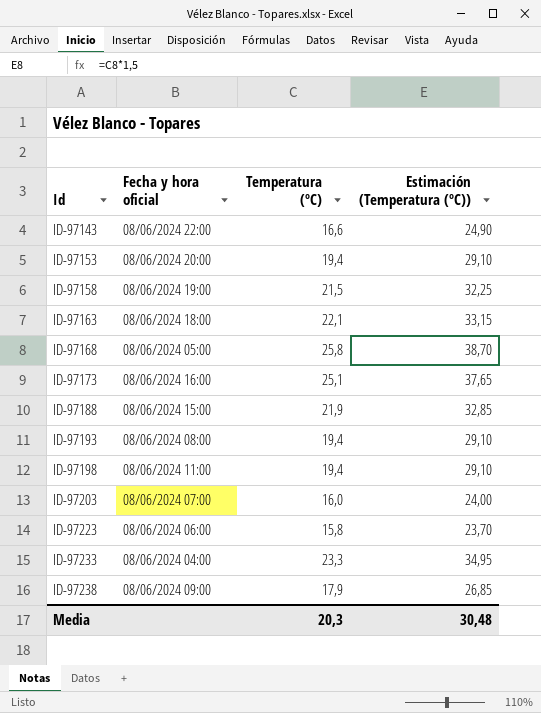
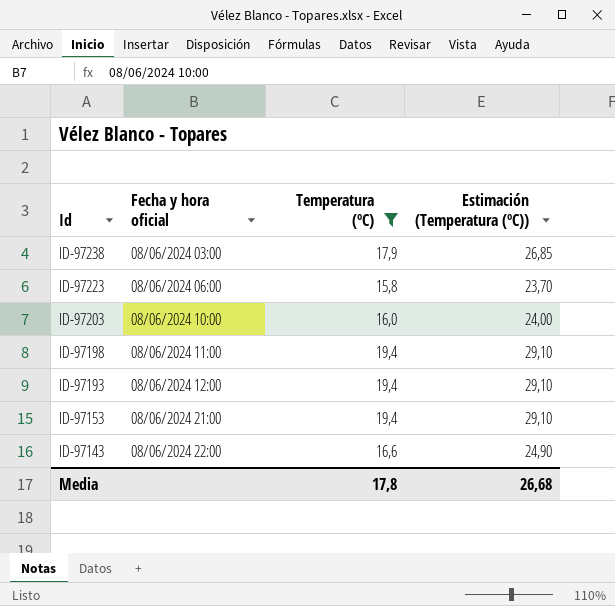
filter: none -> Temperatura (ºC) <= 19,4
row order: Id ascending -> Id descending
ID-97238 | Fecha y hora oficial: 08/06/2024 09:00 -> 08/06/2024 03:00
ID-97203 | Fecha y hora oficial: 08/06/2024 07:00 -> 08/06/2024 10:00
ID-97193 | Fecha y hora oficial: 08/06/2024 08:00 -> 08/06/2024 12:00
ID-97153 | Fecha y hora oficial: 08/06/2024 20:00 -> 08/06/2024 21:00
Media | Temperatura (ºC): 20,3 -> 17,8
Media | Estimación (Temperatura (ºC)): 30,48 -> 26,68

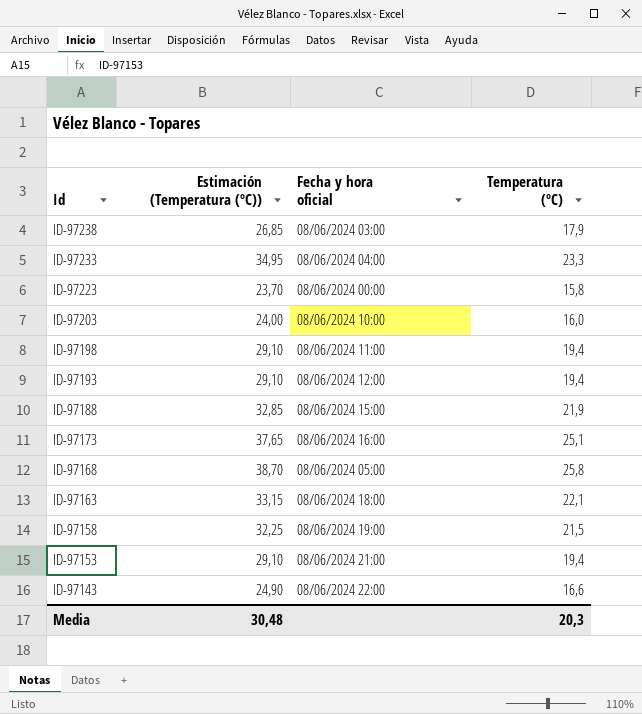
filter: Temperatura (ºC) <= 19,4 -> none
column Estimación (Temperatura (ºC)) | position: 4 -> 2
ID-97223 | Fecha y hora oficial: 08/06/2024 06:00 -> 08/06/2024 00:00
Media | Estimación (Temperatura (ºC)): 26,68 -> 30,48
Media | Temperatura (ºC): 17,8 -> 20,3

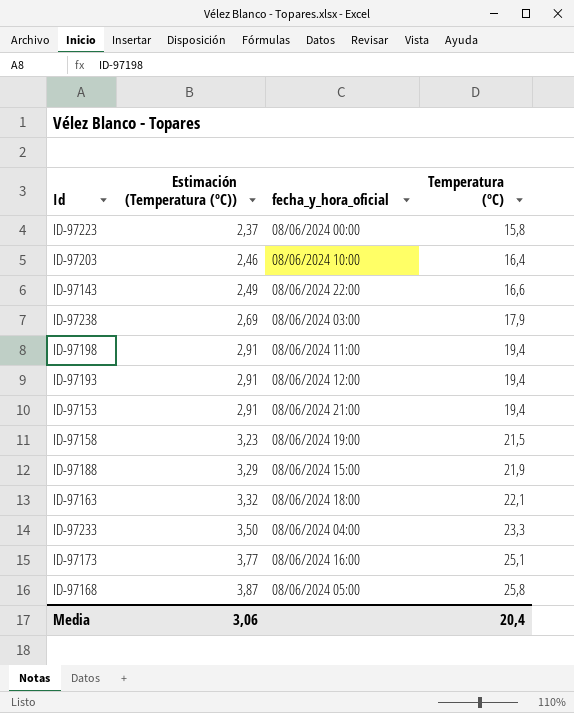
row order: Id descending -> Estimación (Temperatura (ºC)) ascending
column Estimación (Temperatura (ºC)) | formula: [Temperatura (ºC)] * 1,5 -> [Temperatura (ºC)] * 0,15
column name: Fecha y hora oficial -> fecha_y_hora_oficial
ID-97203 | Temperatura (ºC): 16,0 -> 16,4
Media | Estimación (Temperatura (ºC)): 30,48 -> 3,06
Media | Temperatura (ºC): 20,3 -> 20,4

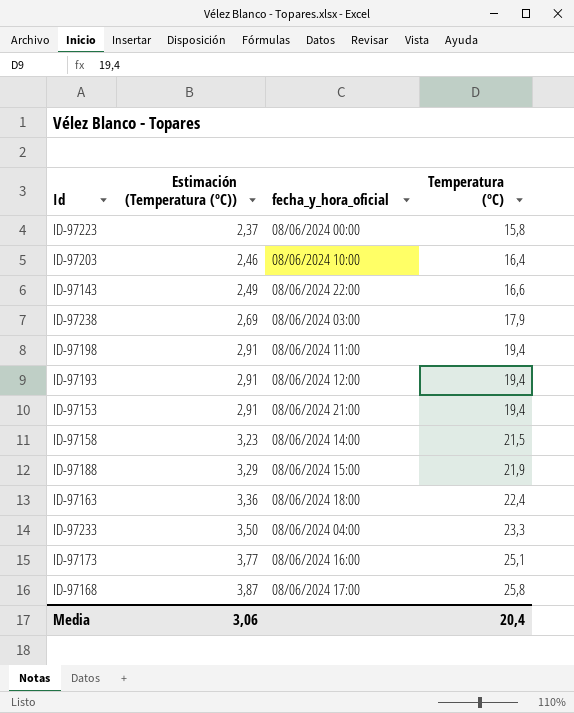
ID-97158 | fecha_y_hora_oficial: 08/06/2024 19:00 -> 08/06/2024 14:00
ID-97163 | Estimación (Temperatura (ºC)): 3,32 -> 3,36
ID-97163 | Temperatura (ºC): 22,1 -> 22,4
ID-97168 | fecha_y_hora_oficial: 08/06/2024 05:00 -> 08/06/2024 17:00

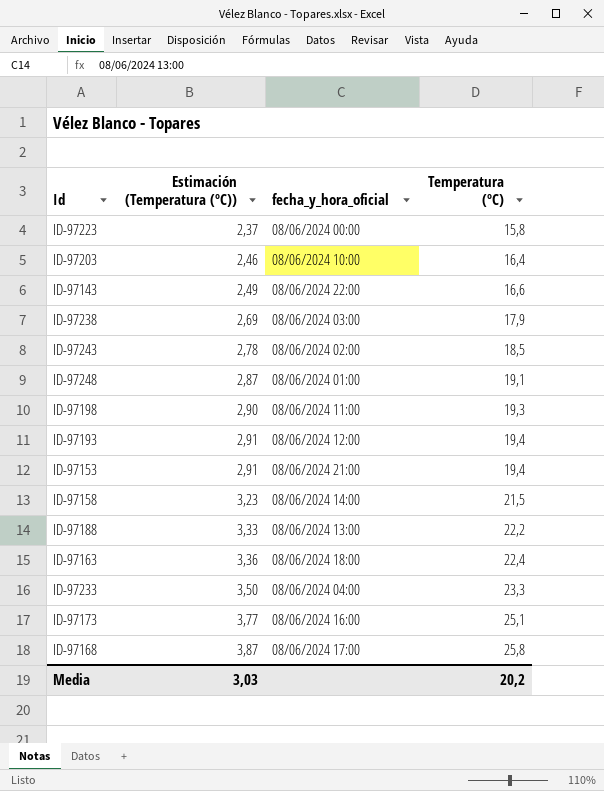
row ID-97243: none -> 2,78 | 08/06/2024 02:00 | 18,5
row ID-97248: none -> 2,87 | 08/06/2024 01:00 | 19,1
ID-97198 | Estimación (Temperatura (ºC)): 2,91 -> 2,90
ID-97198 | Temperatura (ºC): 19,4 -> 19,3
ID-97188 | Estimación (Temperatura (ºC)): 3,29 -> 3,33
ID-97188 | fecha_y_hora_oficial: 08/06/2024 15:00 -> 08/06/2024 13:00
ID-97188 | Temperatura (ºC): 21,9 -> 22,2
Media | Estimación (Temperatura (ºC)): 3,06 -> 3,03
Media | Temperatura (ºC): 20,4 -> 20,2

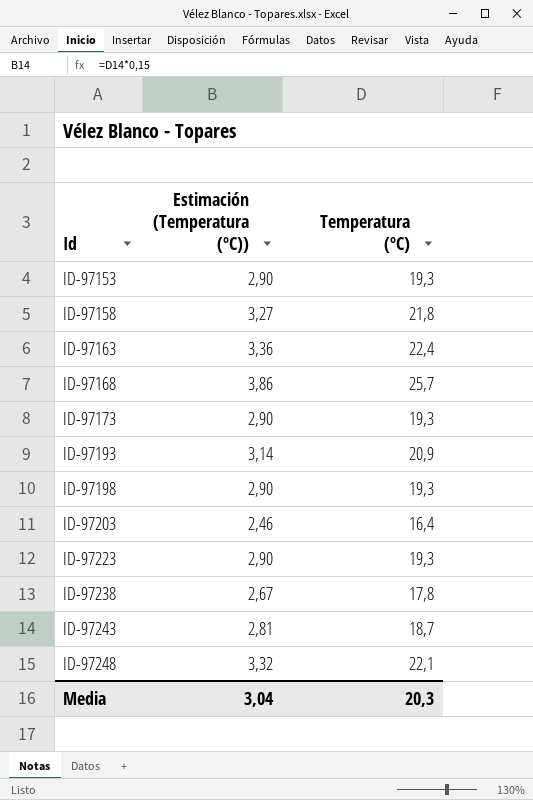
row order: Estimación (Temperatura (ºC)) ascending -> Id ascending
column fecha_y_hora_oficial | position: 3 -> none
row ID-97143: 2,49 | 08/06/2024 22:00 | 16,6 -> none
row ID-97188: 3,33 | 08/06/2024 13:00 | 22,2 -> none
row ID-97233: 3,50 | 08/06/2024 04:00 | 23,3 -> none
ID-97153 | Estimación (Temperatura (ºC)): 2,91 -> 2,90
ID-97153 | Temperatura (ºC): 19,4 -> 19,3
ID-97158 | Estimación (Temperatura (ºC)): 3,23 -> 3,27
ID-97158 | Temperatura (ºC): 21,5 -> 21,8
ID-97168 | Estimación (Temperatura (ºC)): 3,87 -> 3,86
ID-97168 | Temperatura (ºC): 25,8 -> 25,7
ID-97173 | Estimación (Temperatura (ºC)): 3,77 -> 2,90
ID-97173 | Temperatura (ºC): 25,1 -> 19,3
ID-97193 | Estimación (Temperatura (ºC)): 2,91 -> 3,14
ID-97193 | Temperatura (ºC): 19,4 -> 20,9
ID-97223 | Estimación (Temperatura (ºC)): 2,37 -> 2,90
ID-97223 | Temperatura (ºC): 15,8 -> 19,3
ID-97238 | Estimación (Temperatura (ºC)): 2,69 -> 2,67
ID-97238 | Temperatura (ºC): 17,9 -> 17,8
ID-97243 | Estimación (Temperatura (ºC)): 2,78 -> 2,81
ID-97243 | Temperatura (ºC): 18,5 -> 18,7
ID-97248 | Estimación (Temperatura (ºC)): 2,87 -> 3,32
ID-97248 | Temperatura (ºC): 19,1 -> 22,1
Media | Estimación (Temperatura (ºC)): 3,03 -> 3,04
Media | Temperatura (ºC): 20,2 -> 20,3

